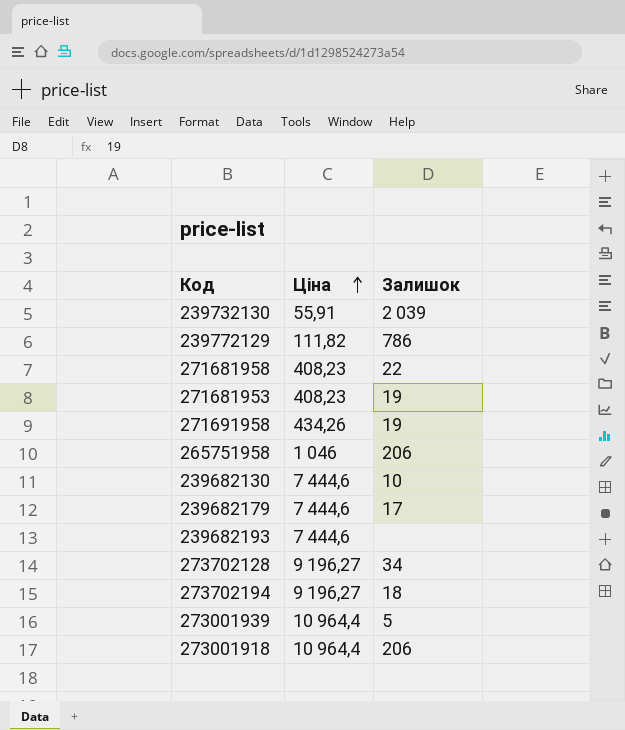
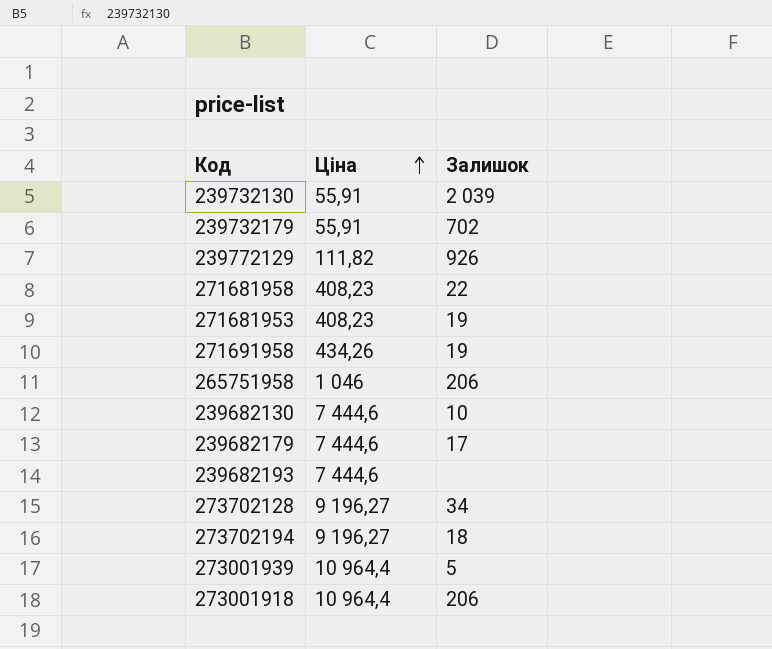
row 239732179: none -> 55,91 | 702
239772129 | Залишок: 786 -> 926

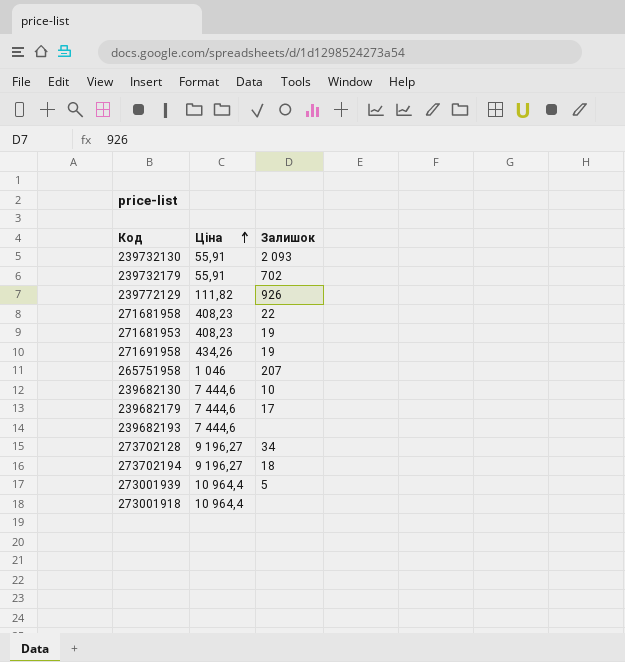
239732130 | Залишок: 2 039 -> 2 093
265751958 | Залишок: 206 -> 207
273001918 | Залишок: 206 -> none

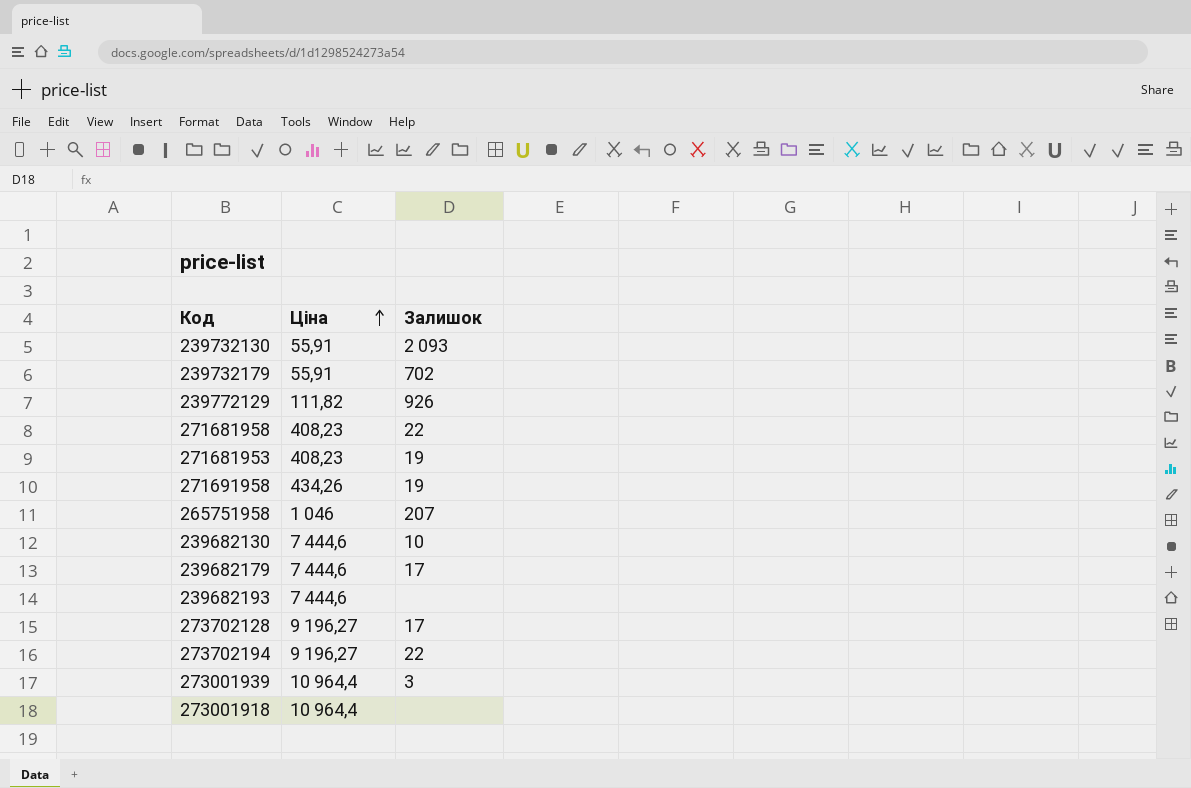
273702128 | Залишок: 34 -> 17
273702194 | Залишок: 18 -> 22
273001939 | Залишок: 5 -> 3

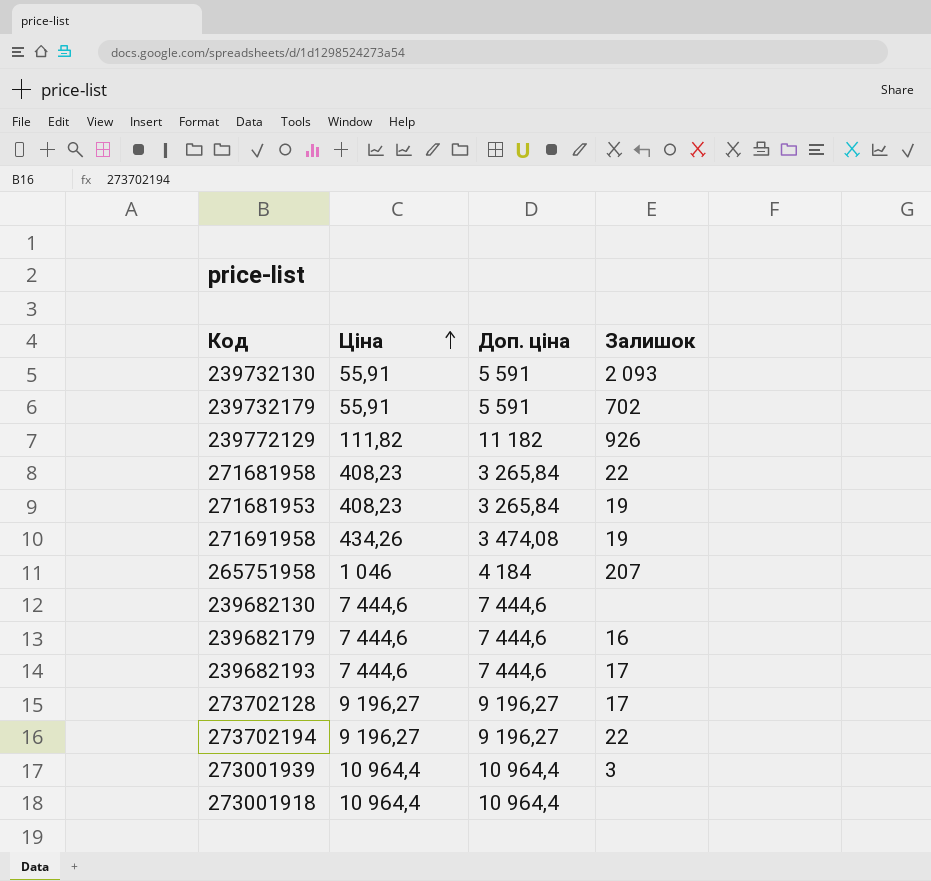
column Доп. ціна | position: none -> 3
239682130 | Залишок: 10 -> none
239682179 | Залишок: 17 -> 16
239682193 | Залишок: none -> 17

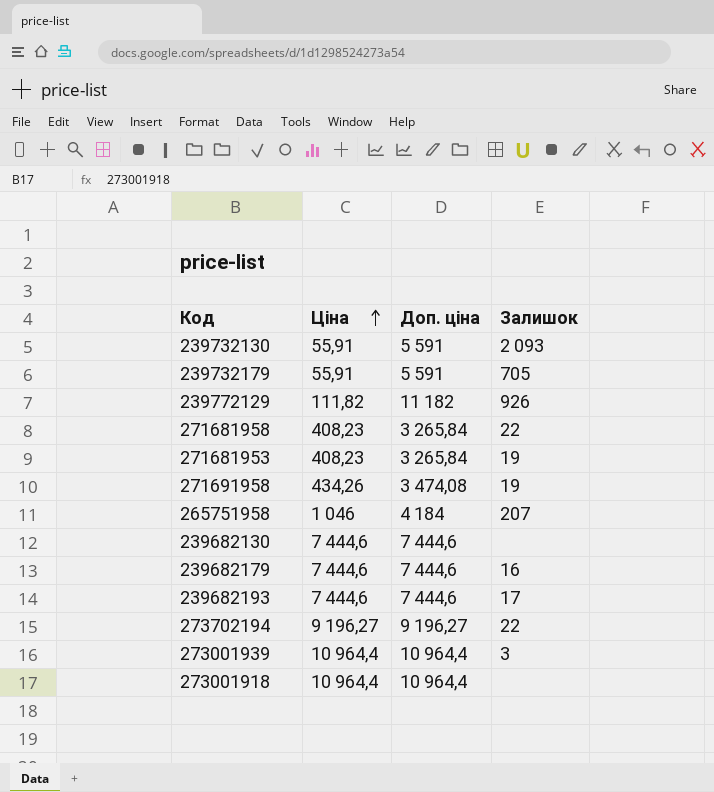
row 273702128: 9 196,27 | 9 196,27 | 17 -> none
239732179 | Залишок: 702 -> 705

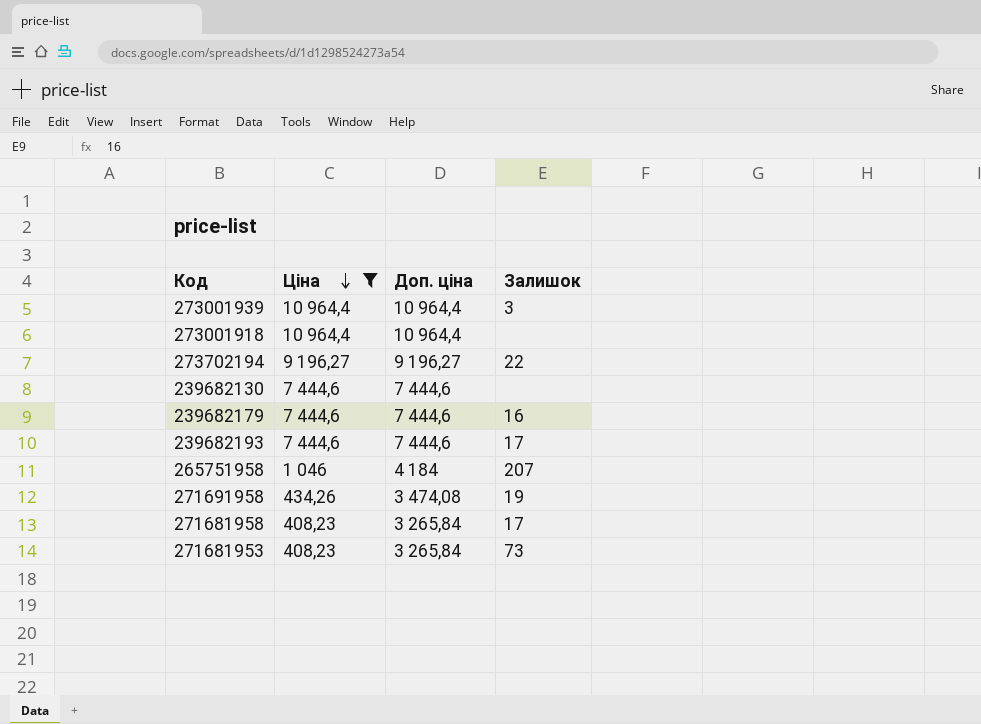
filter: none -> Ціна >= 408,23
row order: Ціна ascending -> Ціна descending
271681958 | Залишок: 22 -> 17
271681953 | Залишок: 19 -> 73

